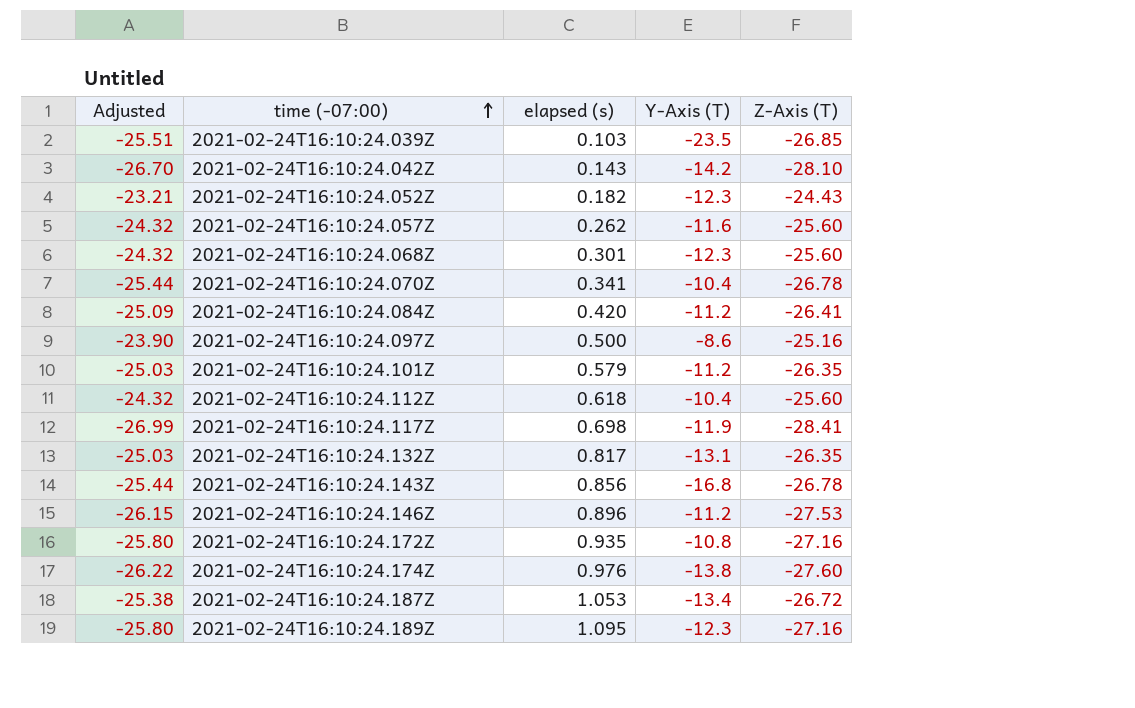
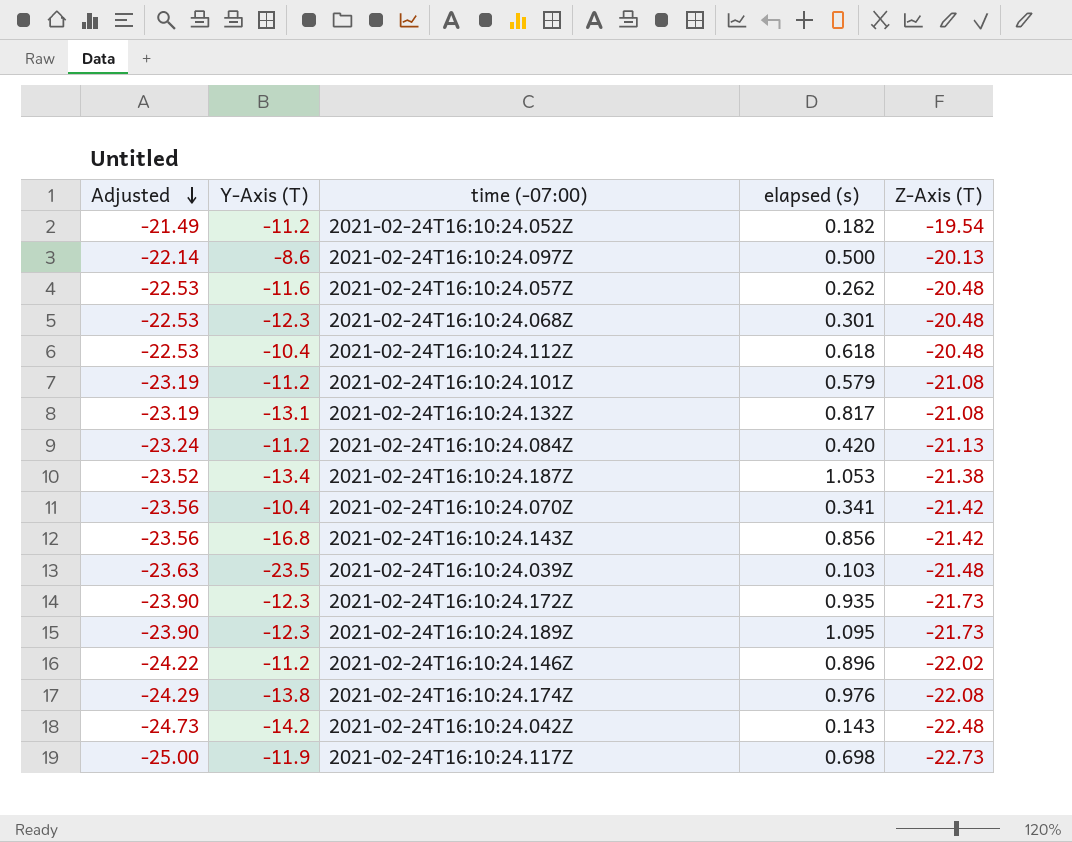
row order: time (-07:00) ascending -> Adjusted descending
column Adjusted | formula: [Z-Axis (T)] * 0.95 -> [Z-Axis (T)] * 1.1
column Y-Axis (T) | position: 4 -> 2
2021-02-24T16:10:24.052Z | Y-Axis (T): -12.3 -> -11.2
2021-02-24T16:10:24.052Z | Z-Axis (T): -24.43 -> -19.54
2021-02-24T16:10:24.097Z | Z-Axis (T): -25.16 -> -20.13
2021-02-24T16:10:24.057Z | Z-Axis (T): -25.60 -> -20.48
2021-02-24T16:10:24.068Z | Z-Axis (T): -25.60 -> -20.48
2021-02-24T16:10:24.112Z | Z-Axis (T): -25.60 -> -20.48
2021-02-24T16:10:24.101Z | Z-Axis (T): -26.35 -> -21.08
2021-02-24T16:10:24.132Z | Z-Axis (T): -26.35 -> -21.08
2021-02-24T16:10:24.084Z | Z-Axis (T): -26.41 -> -21.13
2021-02-24T16:10:24.187Z | Z-Axis (T): -26.72 -> -21.38
2021-02-24T16:10:24.070Z | Z-Axis (T): -26.78 -> -21.42
2021-02-24T16:10:24.143Z | Z-Axis (T): -26.78 -> -21.42
2021-02-24T16:10:24.039Z | Z-Axis (T): -26.85 -> -21.48
2021-02-24T16:10:24.172Z | Y-Axis (T): -10.8 -> -12.3
2021-02-24T16:10:24.172Z | Z-Axis (T): -27.16 -> -21.73
2021-02-24T16:10:24.189Z | Z-Axis (T): -27.16 -> -21.73
2021-02-24T16:10:24.146Z | Z-Axis (T): -27.53 -> -22.02
2021-02-24T16:10:24.174Z | Z-Axis (T): -27.60 -> -22.08
2021-02-24T16:10:24.042Z | Z-Axis (T): -28.10 -> -22.48
2021-02-24T16:10:24.117Z | Z-Axis (T): -28.41 -> -22.73

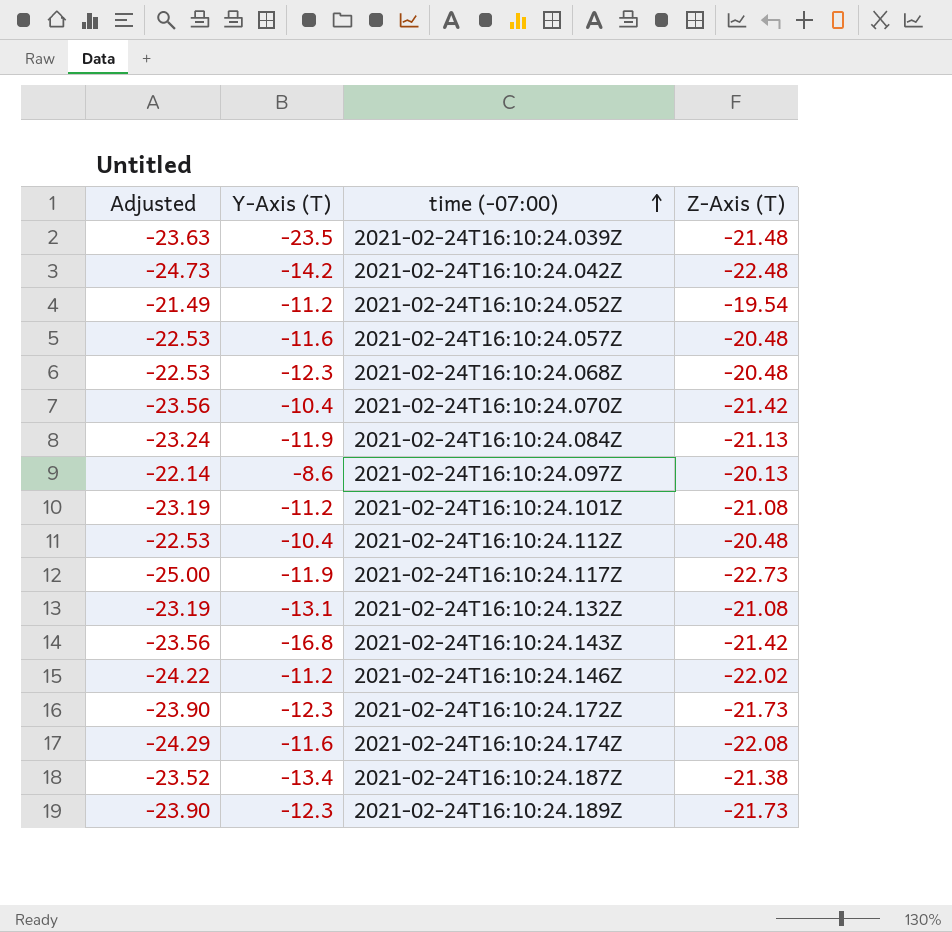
row order: Adjusted descending -> time (-07:00) ascending
column elapsed (s) | position: 4 -> none
2021-02-24T16:10:24.084Z | Y-Axis (T): -11.2 -> -11.9
2021-02-24T16:10:24.174Z | Y-Axis (T): -13.8 -> -11.6

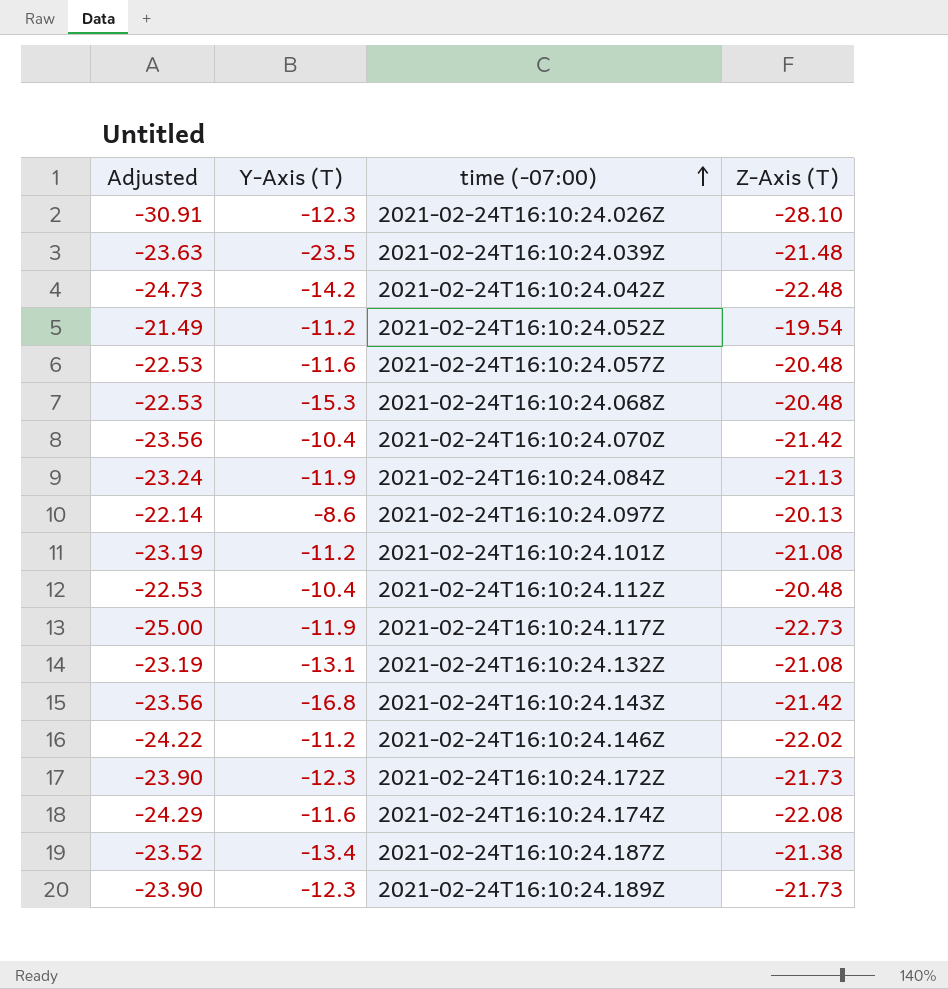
row 2021-02-24T16:10:24.026Z: none -> -30.91 | -12.3 | -28.10
2021-02-24T16:10:24.068Z | Y-Axis (T): -12.3 -> -15.3

